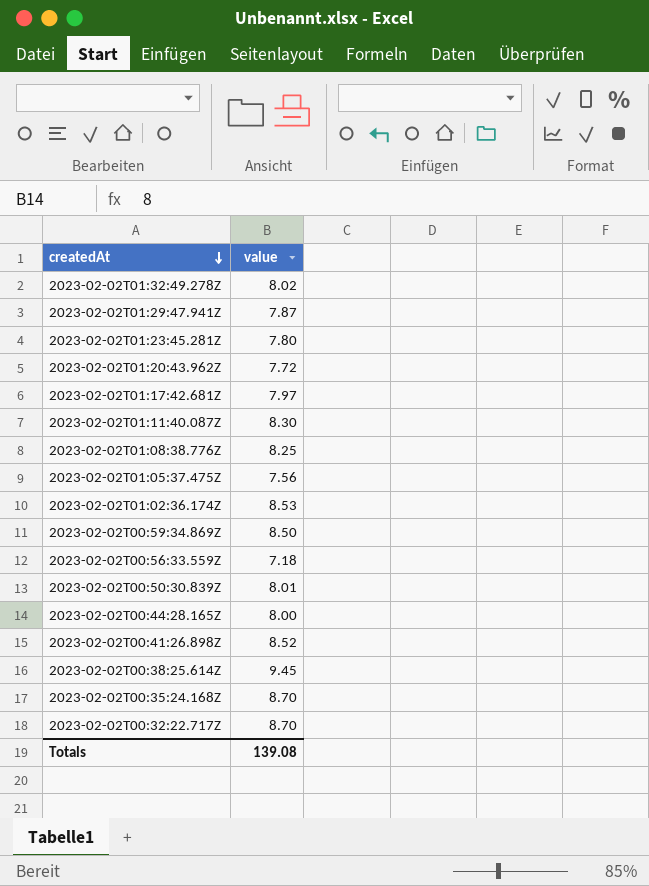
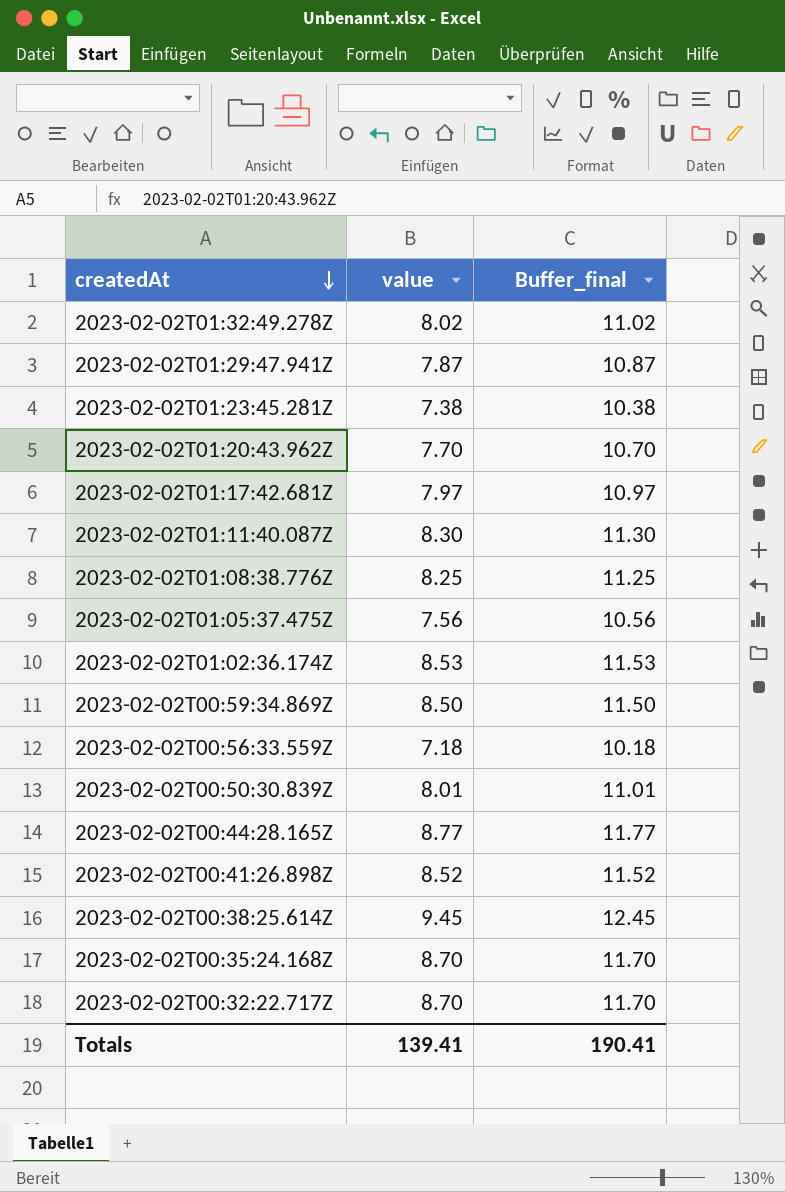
column Buffer_final | formula: none -> [value] + 3
2023-02-02T01:23:45.281Z | value: 7.80 -> 7.38
2023-02-02T01:20:43.962Z | value: 7.72 -> 7.70
2023-02-02T00:44:28.165Z | value: 8.00 -> 8.77
Totals | value: 139.08 -> 139.41

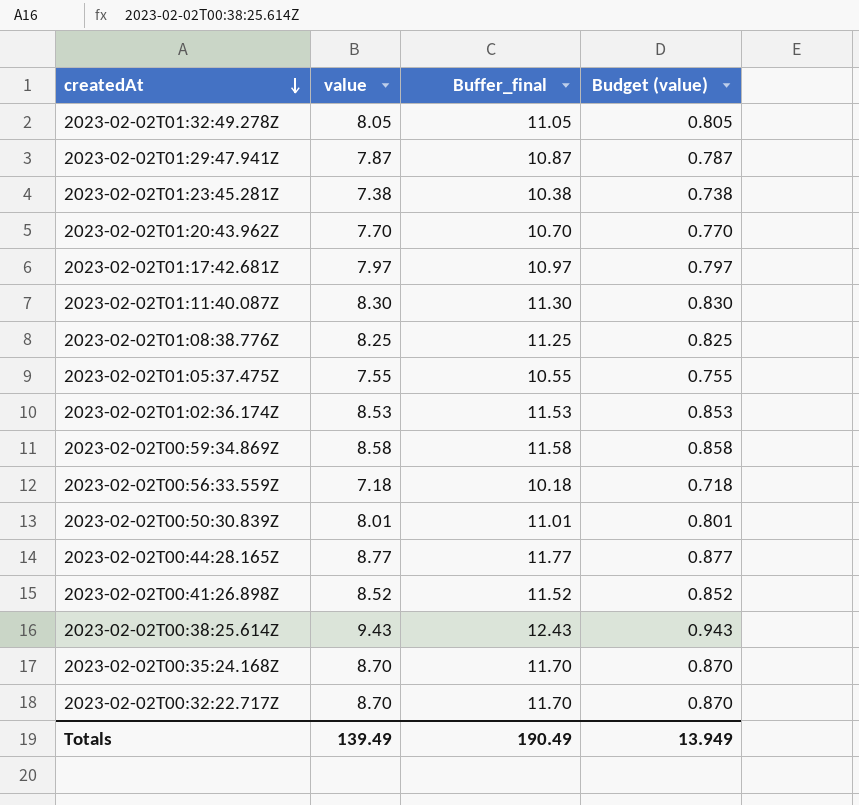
column Budget (value) | formula: none -> [value] * 0.1
2023-02-02T01:32:49.278Z | value: 8.02 -> 8.05
2023-02-02T01:32:49.278Z | Buffer_final: 11.02 -> 11.05
2023-02-02T01:05:37.475Z | value: 7.56 -> 7.55
2023-02-02T01:05:37.475Z | Buffer_final: 10.56 -> 10.55
2023-02-02T00:59:34.869Z | value: 8.50 -> 8.58
2023-02-02T00:59:34.869Z | Buffer_final: 11.50 -> 11.58
2023-02-02T00:38:25.614Z | value: 9.45 -> 9.43
2023-02-02T00:38:25.614Z | Buffer_final: 12.45 -> 12.43
Totals | value: 139.41 -> 139.49
Totals | Buffer_final: 190.41 -> 190.49

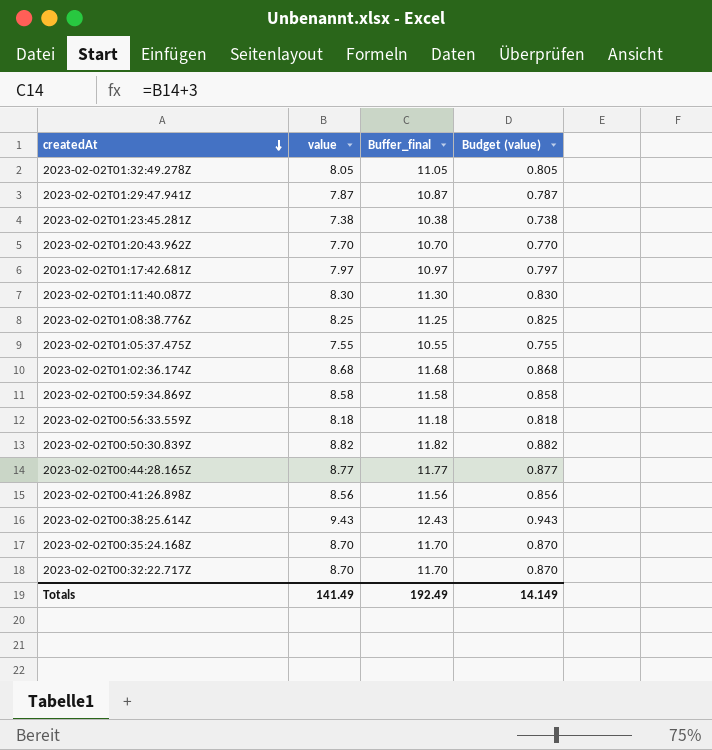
2023-02-02T01:02:36.174Z | value: 8.53 -> 8.68
2023-02-02T01:02:36.174Z | Buffer_final: 11.53 -> 11.68
2023-02-02T01:02:36.174Z | Budget (value): 0.853 -> 0.868
2023-02-02T00:56:33.559Z | value: 7.18 -> 8.18
2023-02-02T00:56:33.559Z | Buffer_final: 10.18 -> 11.18
2023-02-02T00:56:33.559Z | Budget (value): 0.718 -> 0.818
2023-02-02T00:50:30.839Z | value: 8.01 -> 8.82
2023-02-02T00:50:30.839Z | Buffer_final: 11.01 -> 11.82
2023-02-02T00:50:30.839Z | Budget (value): 0.801 -> 0.882
2023-02-02T00:41:26.898Z | value: 8.52 -> 8.56
2023-02-02T00:41:26.898Z | Buffer_final: 11.52 -> 11.56
2023-02-02T00:41:26.898Z | Budget (value): 0.852 -> 0.856
Totals | value: 139.49 -> 141.49
Totals | Buffer_final: 190.49 -> 192.49
Totals | Budget (value): 13.949 -> 14.149

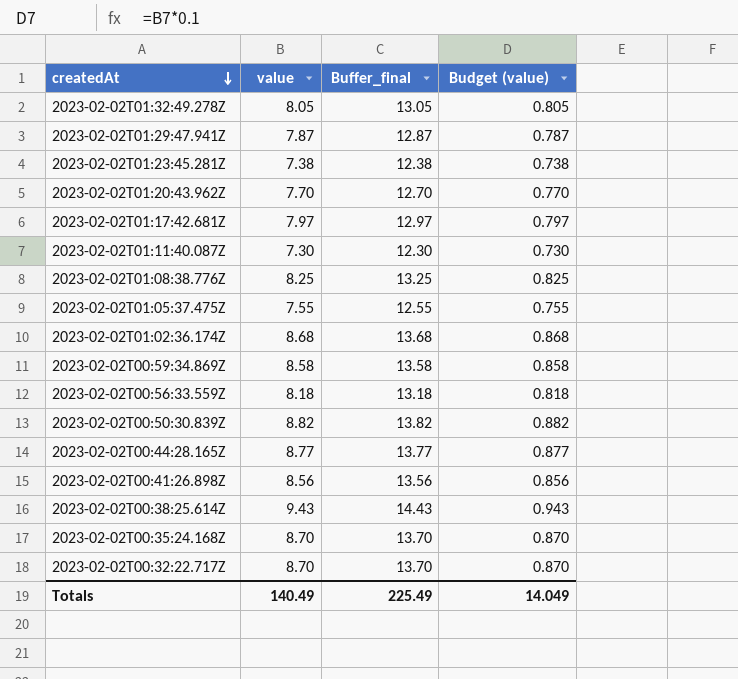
column Buffer_final | formula: [value] + 3 -> [value] + 5
2023-02-02T01:11:40.087Z | value: 8.30 -> 7.30
2023-02-02T01:11:40.087Z | Budget (value): 0.830 -> 0.730
Totals | value: 141.49 -> 140.49
Totals | Buffer_final: 192.49 -> 225.49
Totals | Budget (value): 14.149 -> 14.049

